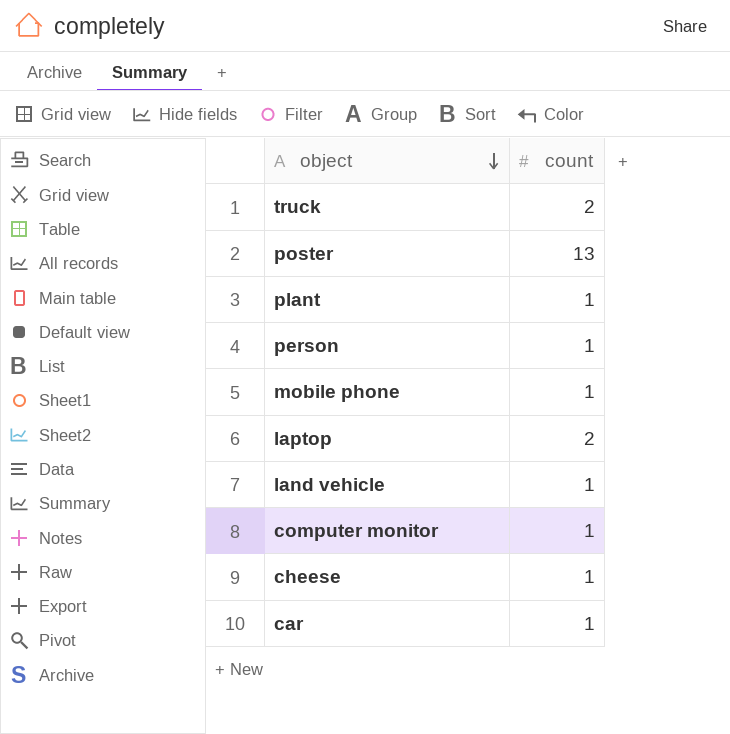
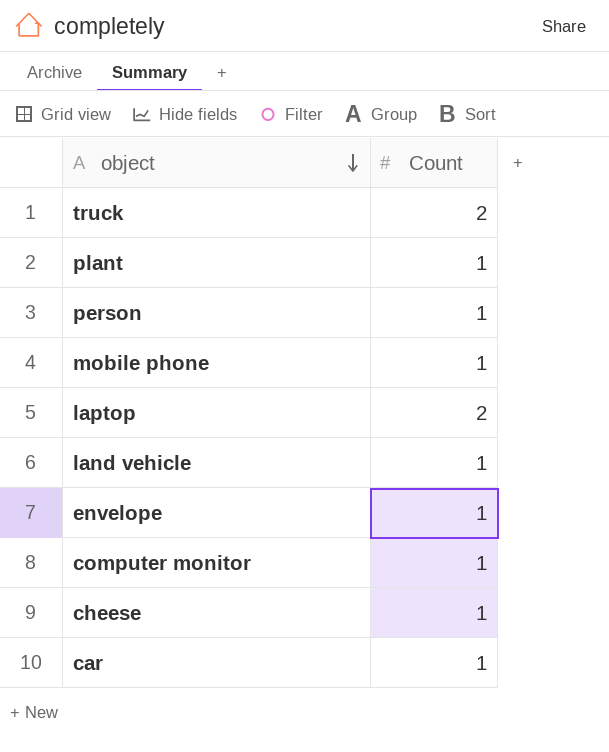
column name: count -> Count
row poster: 13 -> none
row envelope: none -> 1

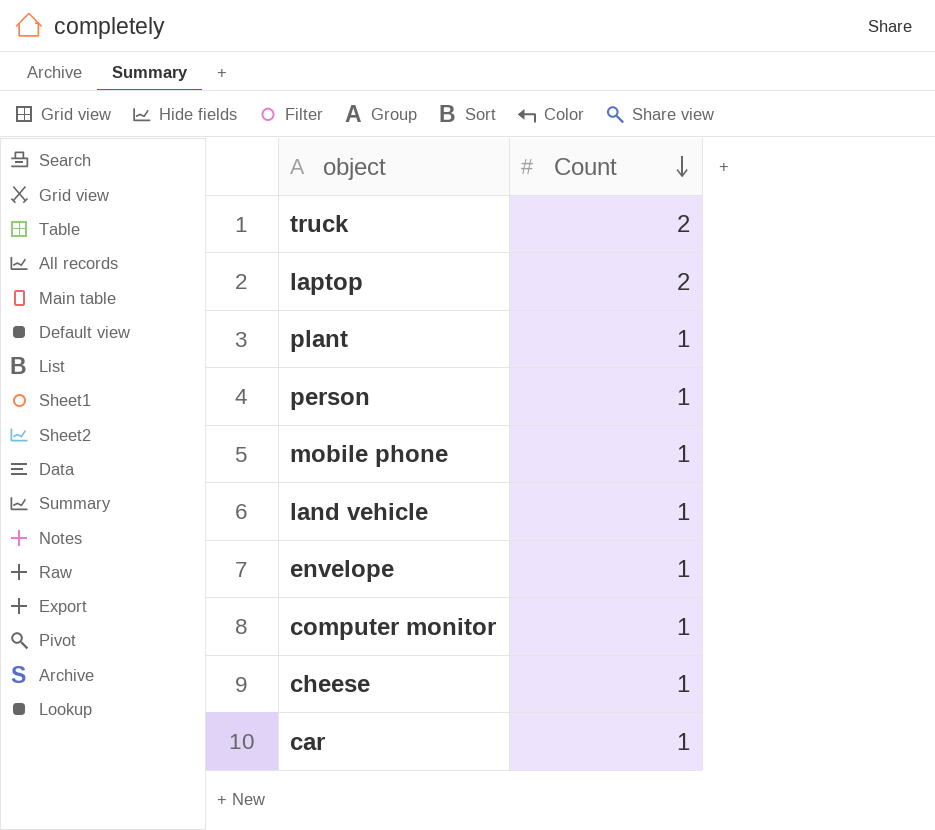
row order: object descending -> Count descending

